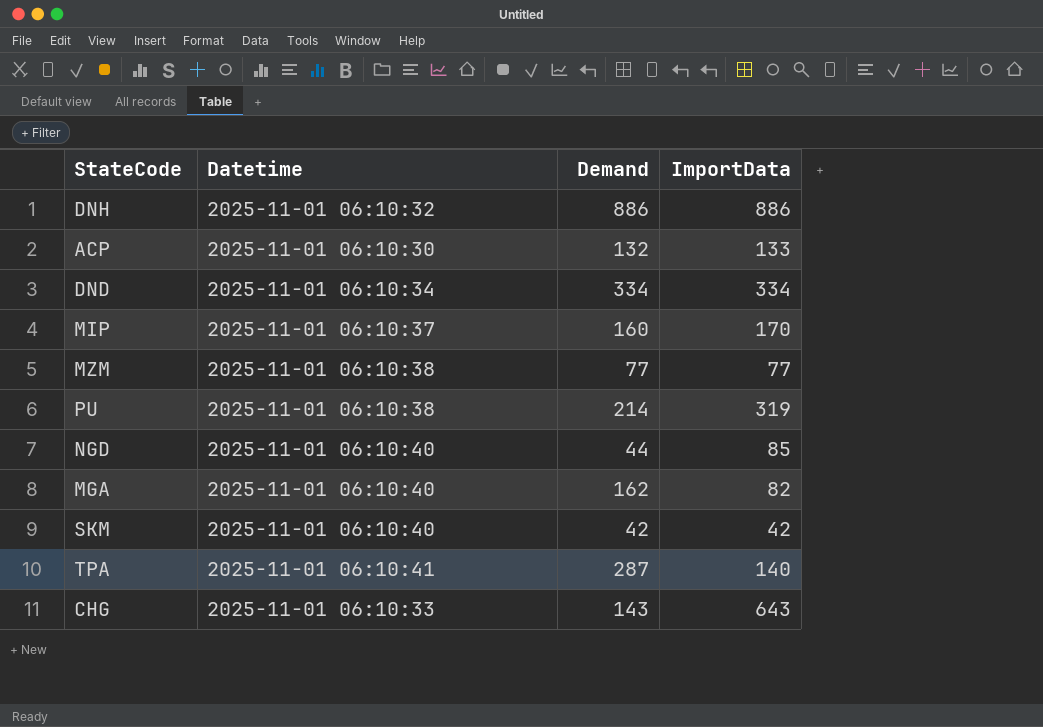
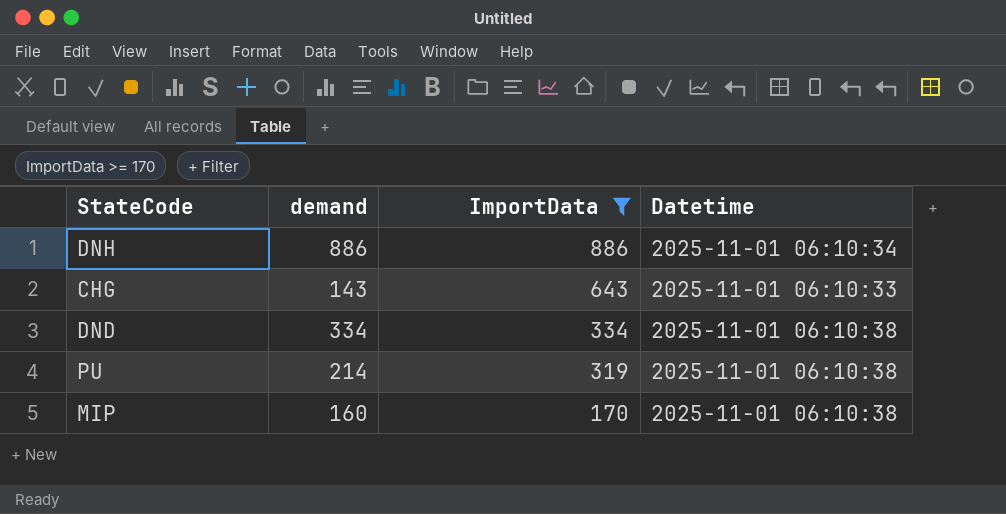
filter: none -> ImportData >= 170
row order: none -> ImportData descending
column name: Demand -> demand
column Datetime | position: 2 -> 4
DNH | Datetime: 2025-11-01 06:10:32 -> 2025-11-01 06:10:34
DND | Datetime: 2025-11-01 06:10:34 -> 2025-11-01 06:10:38
MIP | Datetime: 2025-11-01 06:10:37 -> 2025-11-01 06:10:38

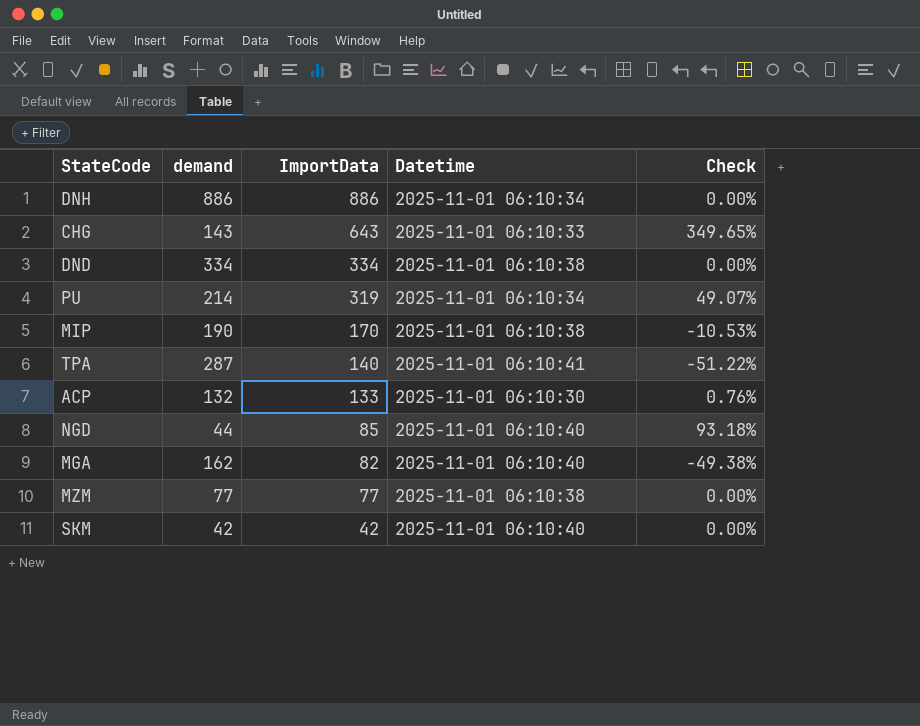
filter: ImportData >= 170 -> none
column Check | formula: none -> ([ImportData] - [demand]) / [demand]
PU | Datetime: 2025-11-01 06:10:38 -> 2025-11-01 06:10:34
MIP | demand: 160 -> 190

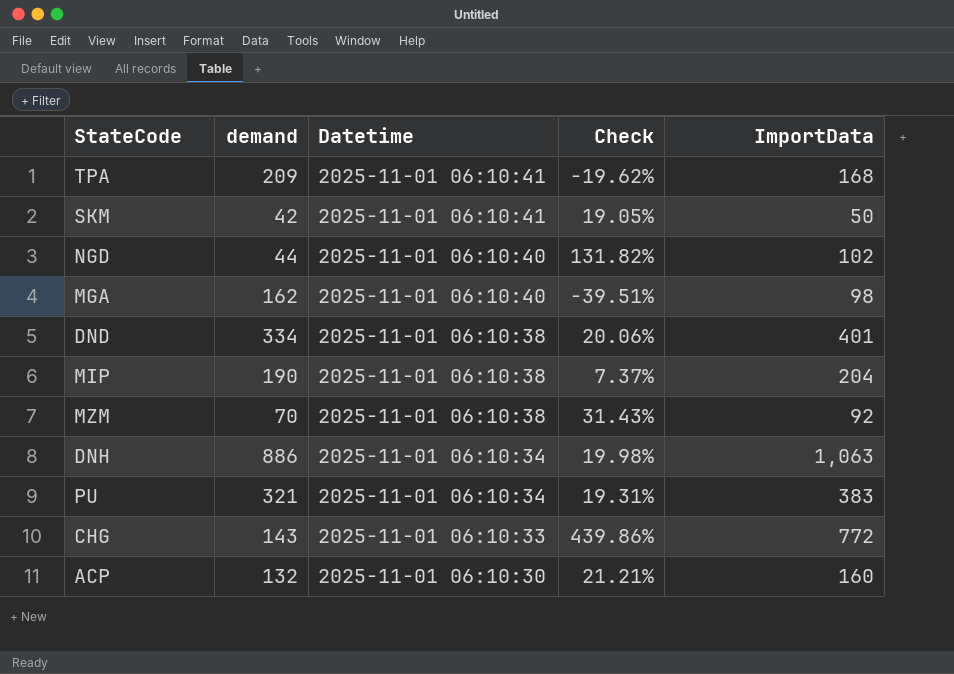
row order: ImportData descending -> Datetime descending
column ImportData | position: 3 -> 5
TPA | demand: 287 -> 209
TPA | Check: -51.22% -> -19.62%
TPA | ImportData: 140 -> 168
SKM | Datetime: 2025-11-01 06:10:40 -> 2025-11-01 06:10:41
SKM | Check: 0.00% -> 19.05%
SKM | ImportData: 42 -> 50
NGD | Check: 93.18% -> 131.82%
NGD | ImportData: 85 -> 102
MGA | Check: -49.38% -> -39.51%
MGA | ImportData: 82 -> 98
DND | Check: 0.00% -> 20.06%
DND | ImportData: 334 -> 401
MIP | Check: -10.53% -> 7.37%
MIP | ImportData: 170 -> 204
MZM | demand: 77 -> 70
MZM | Check: 0.00% -> 31.43%
MZM | ImportData: 77 -> 92
DNH | Check: 0.00% -> 19.98%
DNH | ImportData: 886 -> 1,063
PU | demand: 214 -> 321
PU | Check: 49.07% -> 19.31%
PU | ImportData: 319 -> 383
CHG | Check: 349.65% -> 439.86%
CHG | ImportData: 643 -> 772
ACP | Check: 0.76% -> 21.21%
ACP | ImportData: 133 -> 160

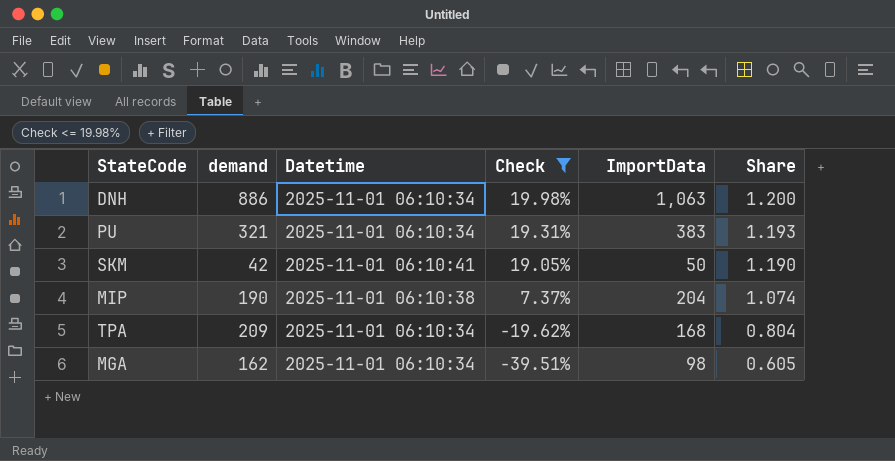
filter: none -> Check <= 19.98%
row order: Datetime descending -> Check descending
column Share | formula: none -> [ImportData] / [demand]
TPA | Datetime: 2025-11-01 06:10:41 -> 2025-11-01 06:10:34
MGA | Datetime: 2025-11-01 06:10:40 -> 2025-11-01 06:10:34

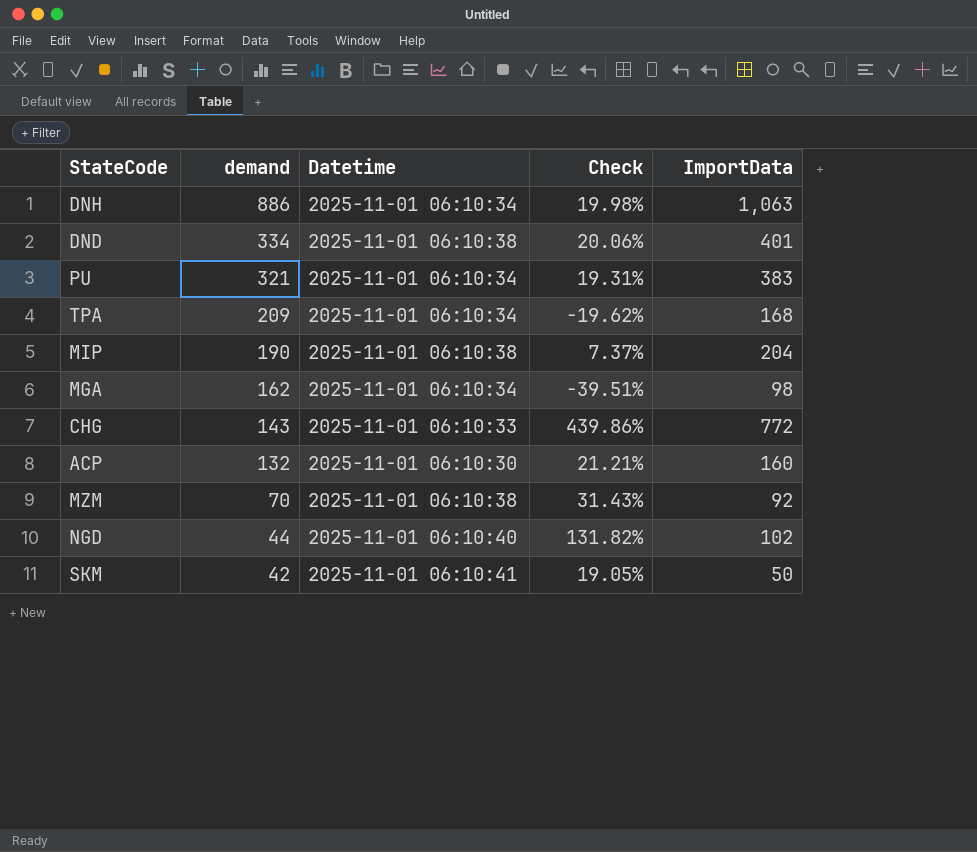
filter: Check <= 19.98% -> none
row order: Check descending -> demand descending
column Share | formula: [ImportData] / [demand] -> none

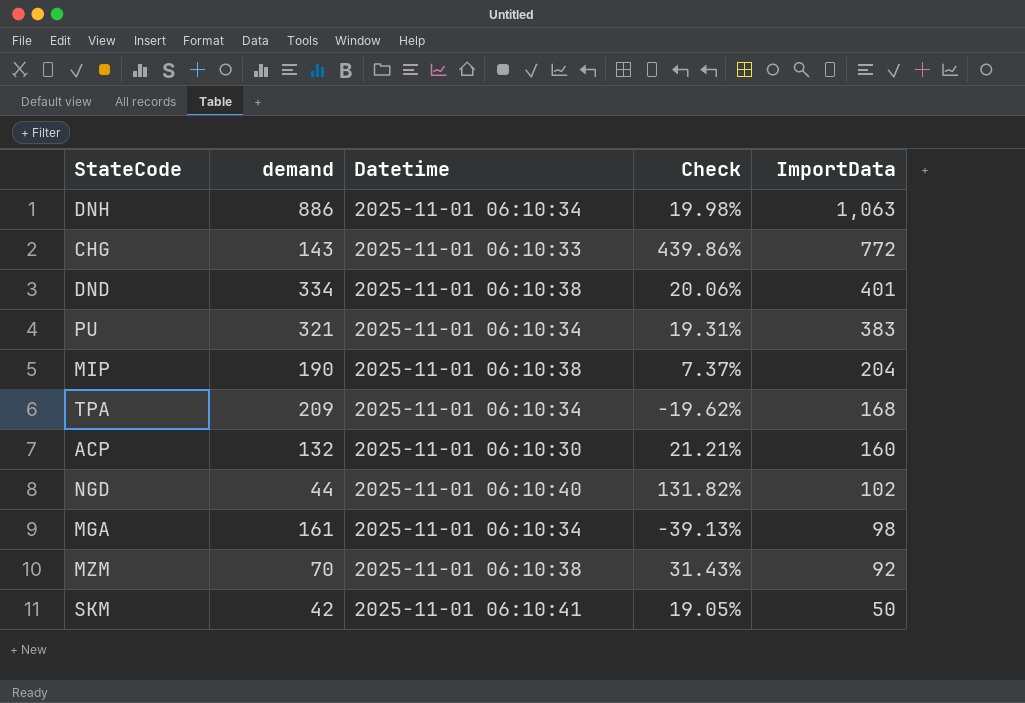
row order: demand descending -> ImportData descending
MGA | demand: 162 -> 161
MGA | Check: -39.51% -> -39.13%

